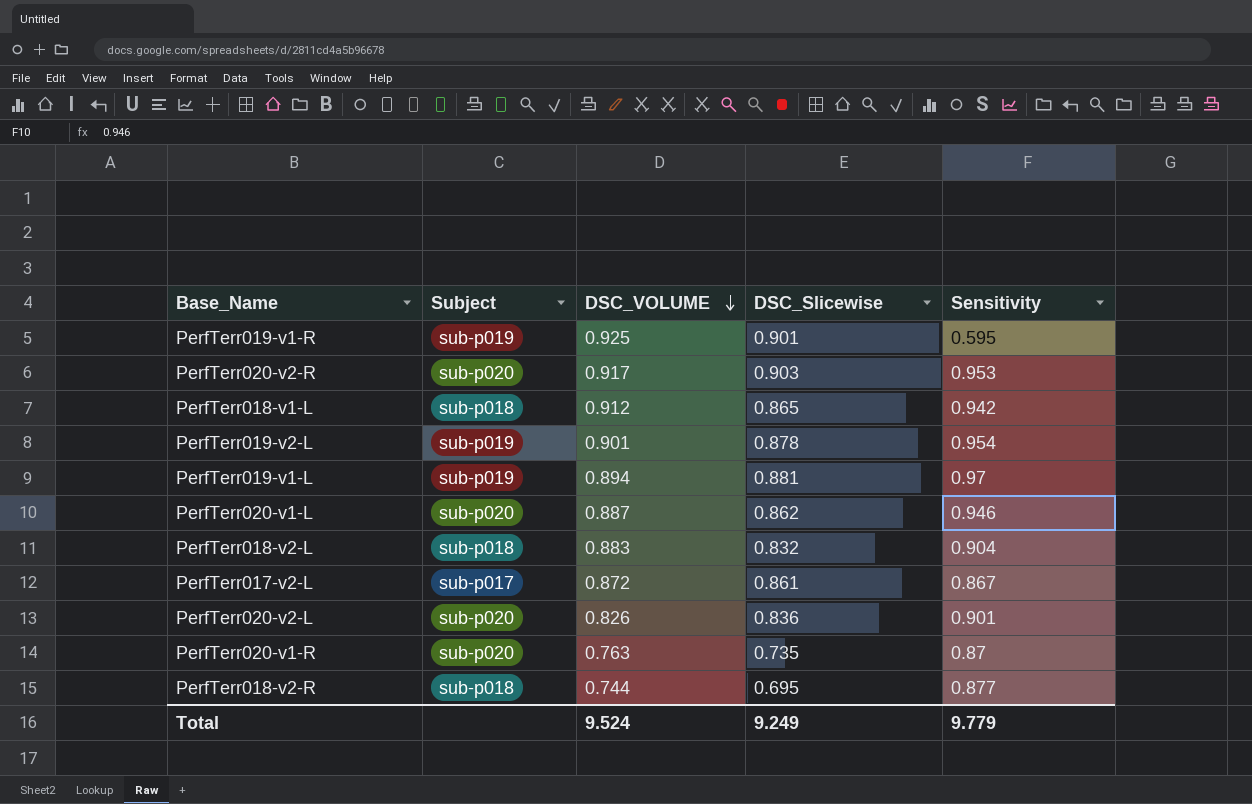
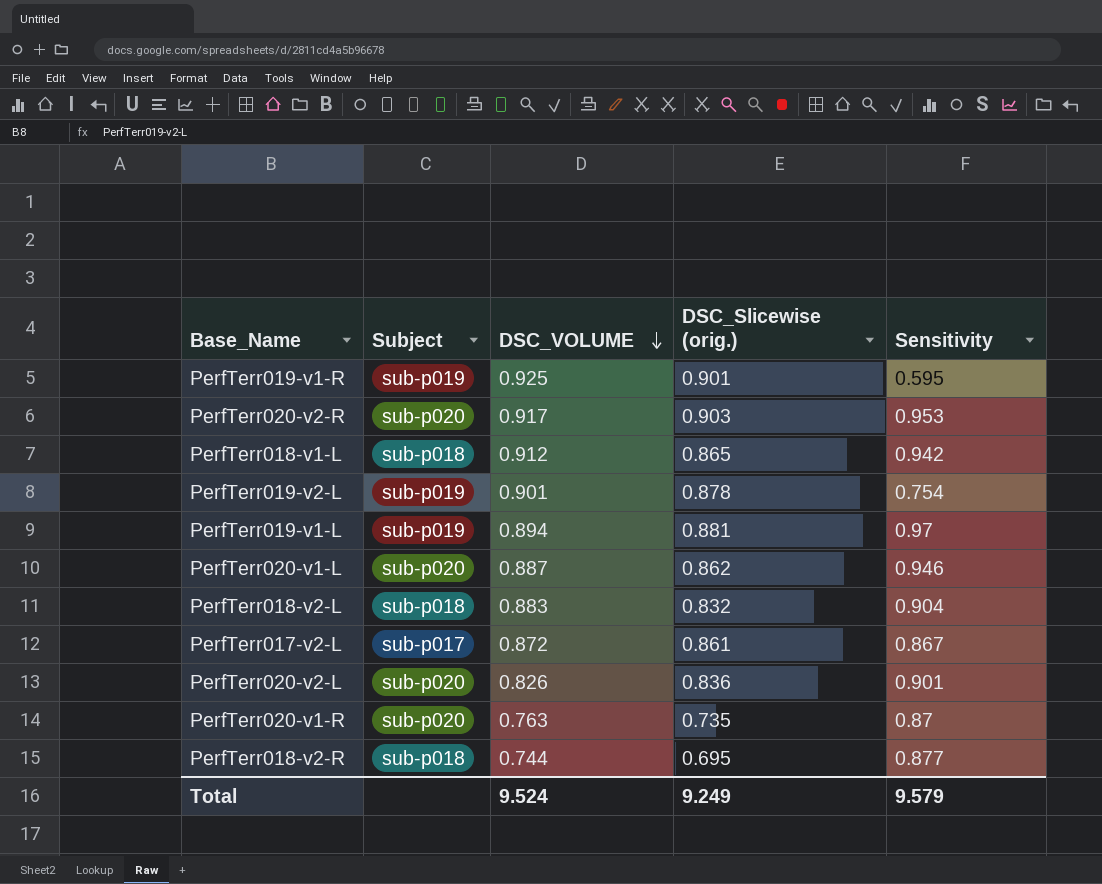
column name: DSC_Slicewise -> DSC_Slicewise (orig.)
PerfTerr019-v2-L | Sensitivity: 0.954 -> 0.754
Total | Sensitivity: 9.779 -> 9.579

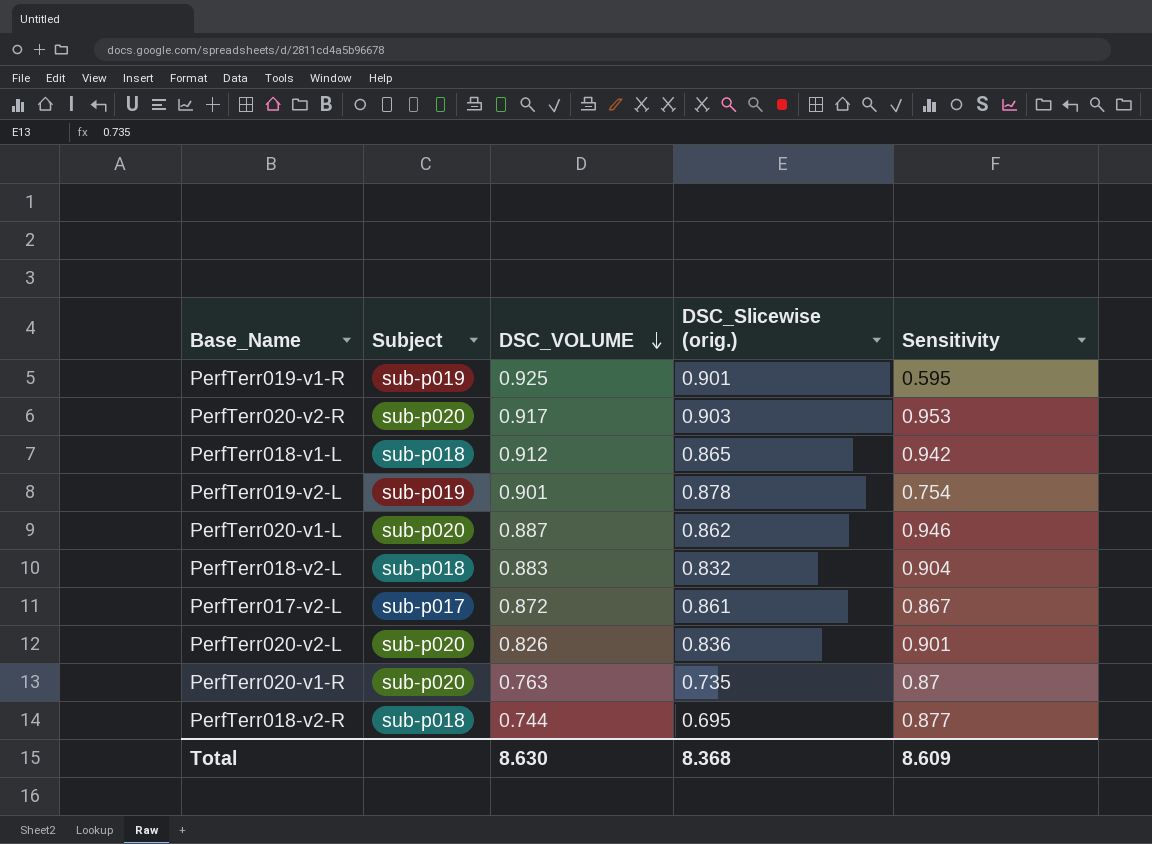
row PerfTerr019-v1-L: sub-p019 | 0.894 | 0.881 | 0.97 -> none
Total | DSC_VOLUME: 9.524 -> 8.630
Total | DSC_Slicewise (orig.): 9.249 -> 8.368
Total | Sensitivity: 9.579 -> 8.609

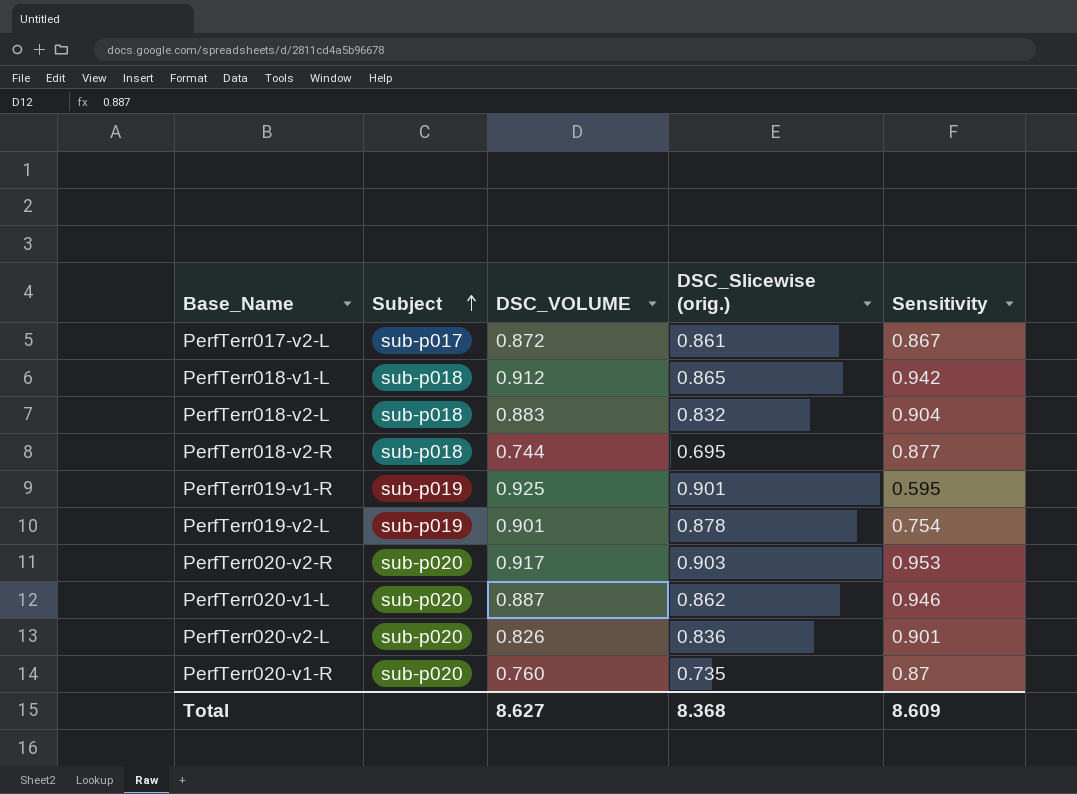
row order: DSC_VOLUME descending -> Subject ascending
PerfTerr020-v1-R | DSC_VOLUME: 0.763 -> 0.760
Total | DSC_VOLUME: 8.630 -> 8.627

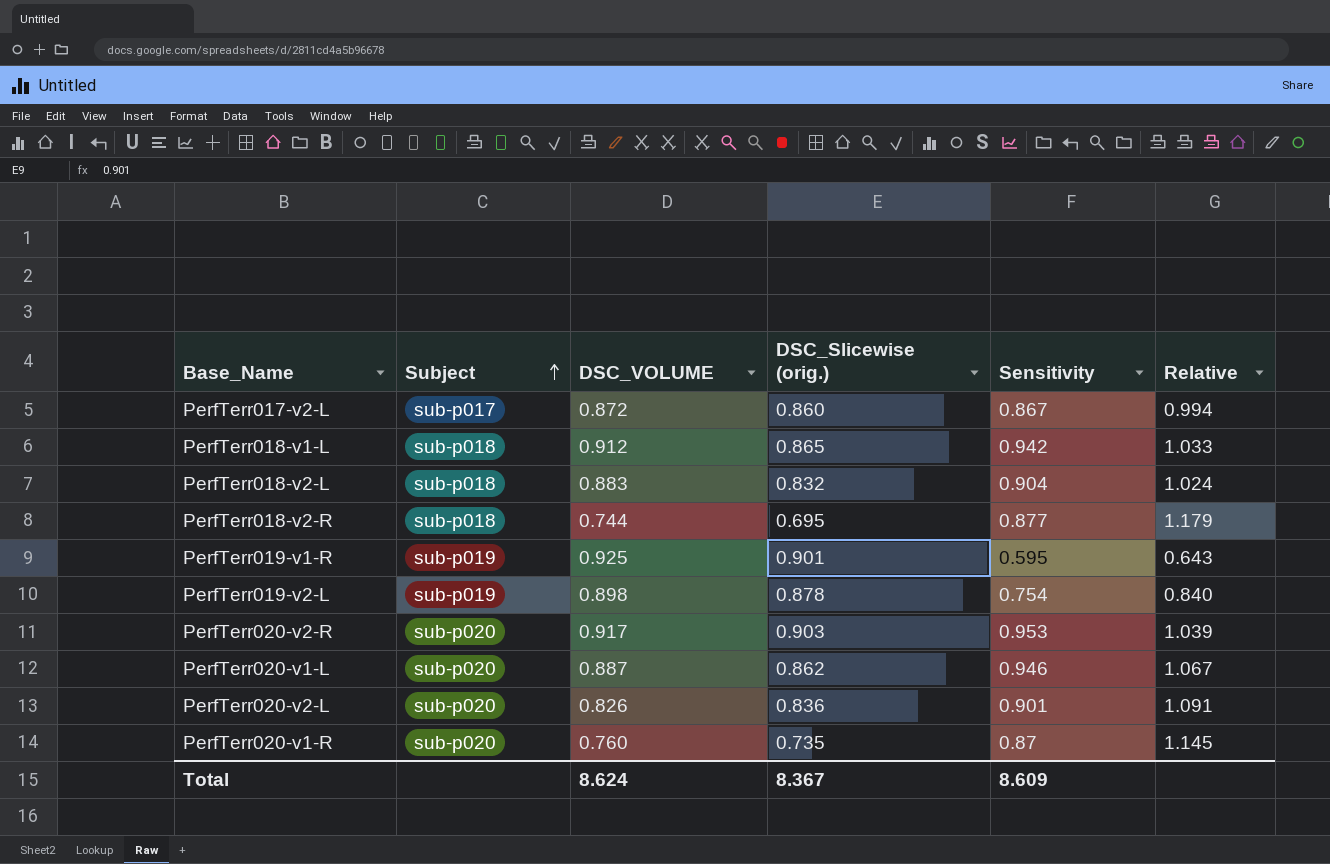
column Relative | formula: none -> [Sensitivity] / [DSC_VOLUME]
PerfTerr017-v2-L | DSC_Slicewise (orig.): 0.861 -> 0.860
PerfTerr019-v2-L | DSC_VOLUME: 0.901 -> 0.898
Total | DSC_VOLUME: 8.627 -> 8.624
Total | DSC_Slicewise (orig.): 8.368 -> 8.367

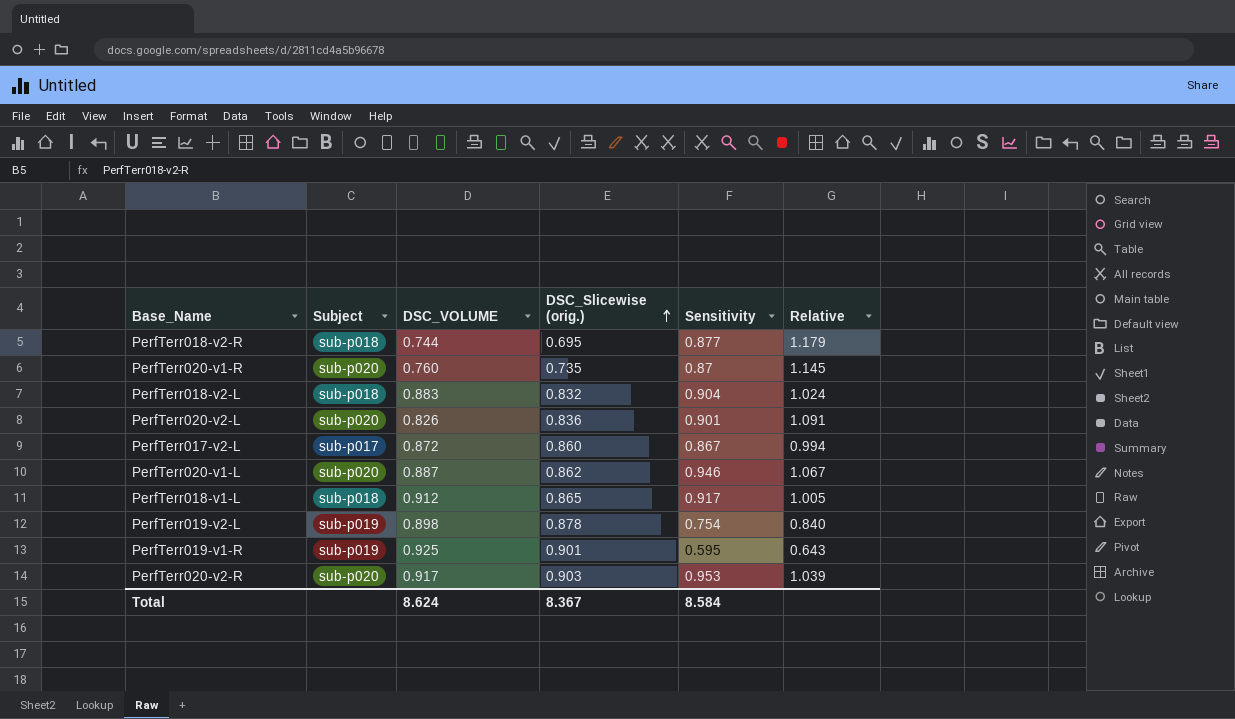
row order: Subject ascending -> DSC_Slicewise (orig.) ascending
PerfTerr018-v1-L | Sensitivity: 0.942 -> 0.917
PerfTerr018-v1-L | Relative: 1.033 -> 1.005
Total | Sensitivity: 8.609 -> 8.584

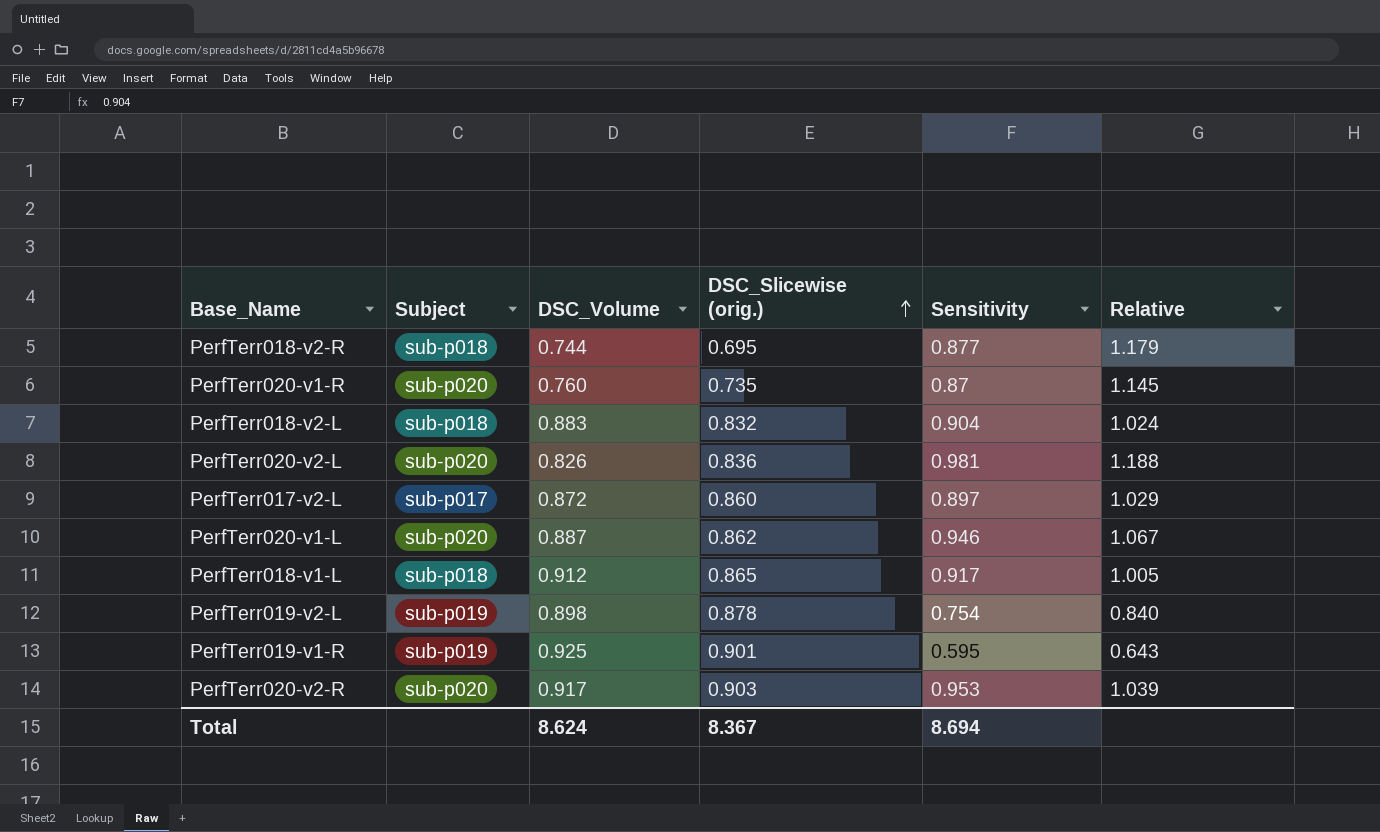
column name: DSC_VOLUME -> DSC_Volume
PerfTerr020-v2-L | Sensitivity: 0.901 -> 0.981
PerfTerr020-v2-L | Relative: 1.091 -> 1.188
PerfTerr017-v2-L | Sensitivity: 0.867 -> 0.897
PerfTerr017-v2-L | Relative: 0.994 -> 1.029
Total | Sensitivity: 8.584 -> 8.694

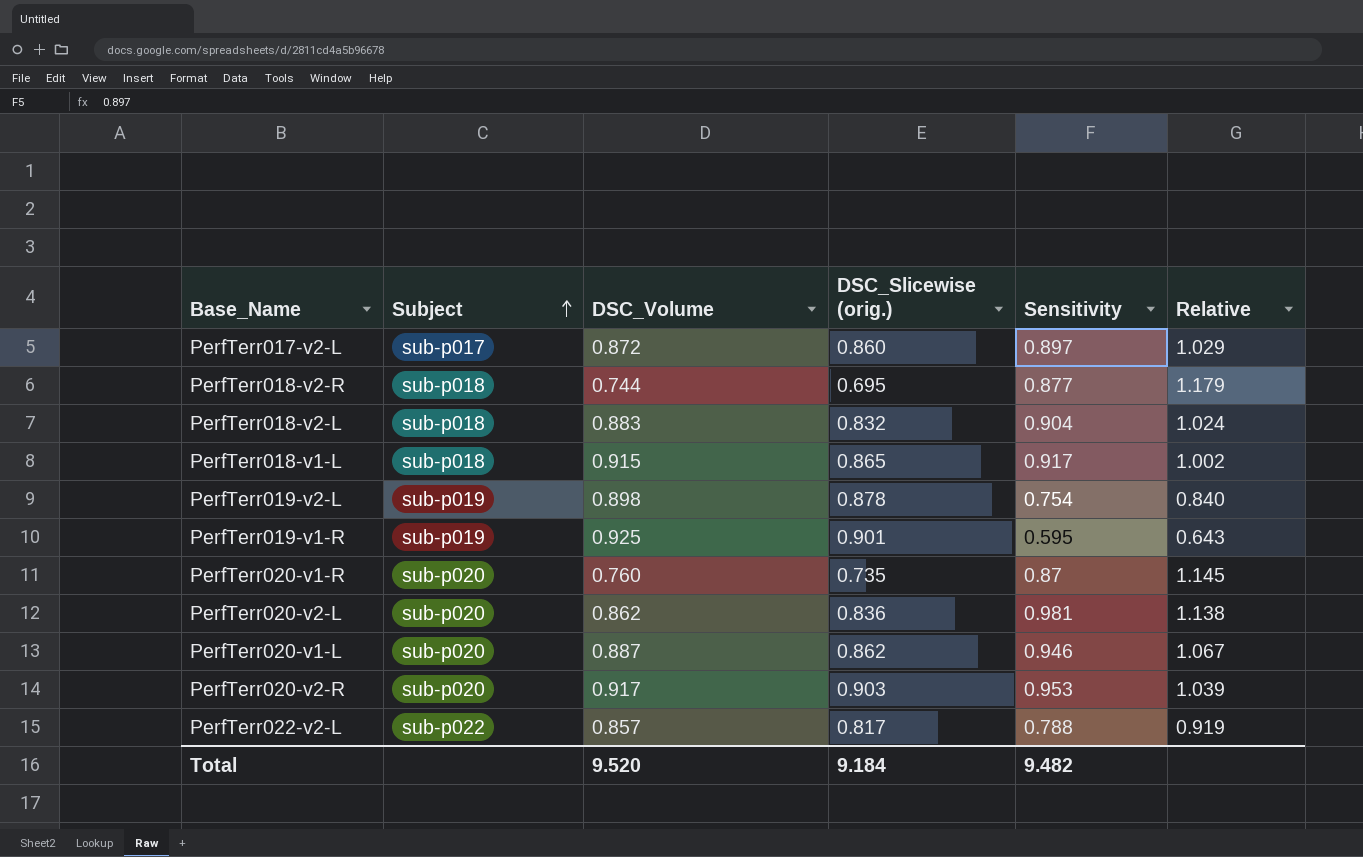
row order: DSC_Slicewise (orig.) ascending -> Subject ascending
PerfTerr018-v1-L | DSC_Volume: 0.912 -> 0.915
PerfTerr018-v1-L | Relative: 1.005 -> 1.002
PerfTerr020-v2-L | DSC_Volume: 0.826 -> 0.862
PerfTerr020-v2-L | Relative: 1.188 -> 1.138
row PerfTerr022-v2-L: none -> sub-p022 | 0.857 | 0.817 | 0.788 | 0.919
Total | DSC_Volume: 8.624 -> 9.520
Total | DSC_Slicewise (orig.): 8.367 -> 9.184
Total | Sensitivity: 8.694 -> 9.482

